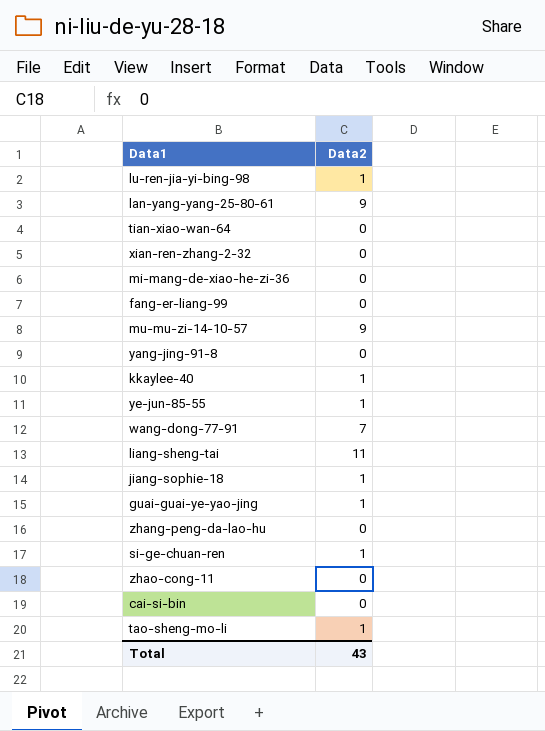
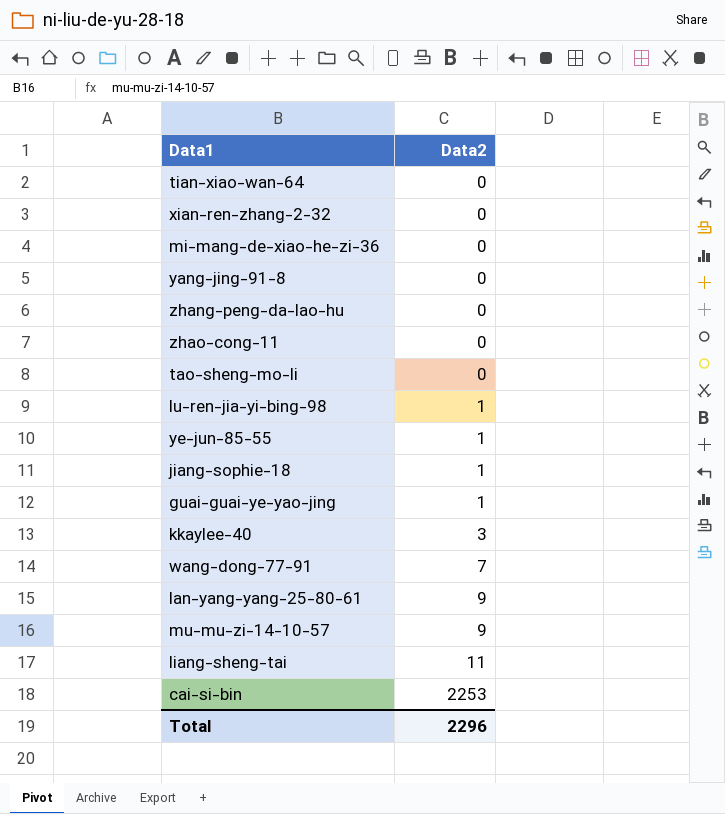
row order: none -> Data2 ascending
row fang-er-liang-99: 0 -> none
row si-ge-chuan-ren: 1 -> none
tao-sheng-mo-li | Data2: 1 -> 0
kkaylee-40 | Data2: 1 -> 3
cai-si-bin | Data2: 0 -> 2253
Total | Data2: 43 -> 2296

